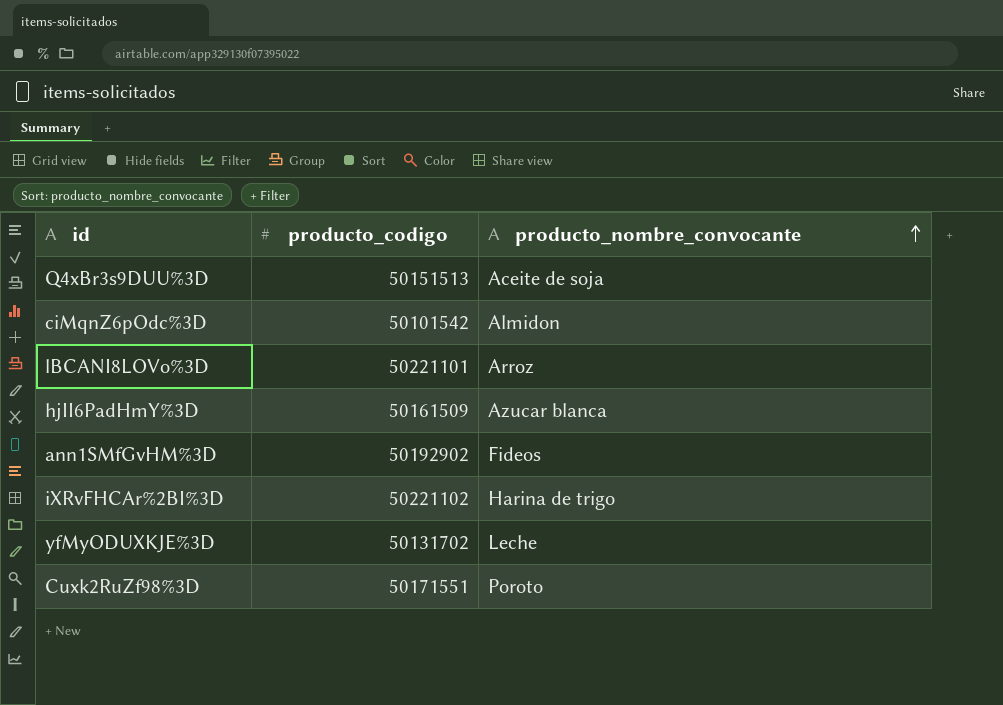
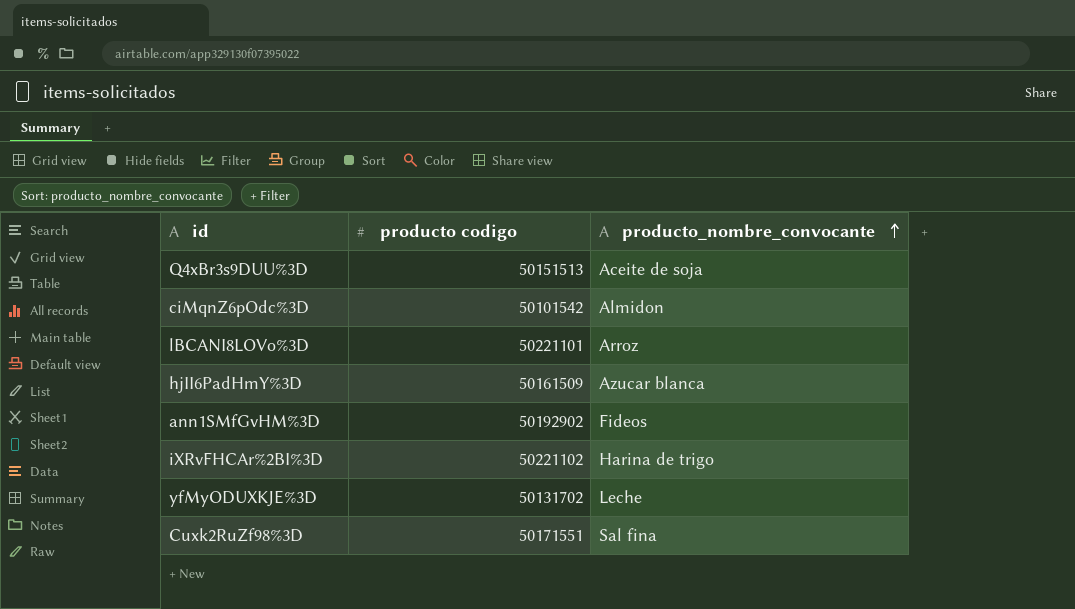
column name: producto_codigo -> producto codigo
Cuxk2RuZf98%3D | producto_nombre_convocante: Poroto -> Sal fina

